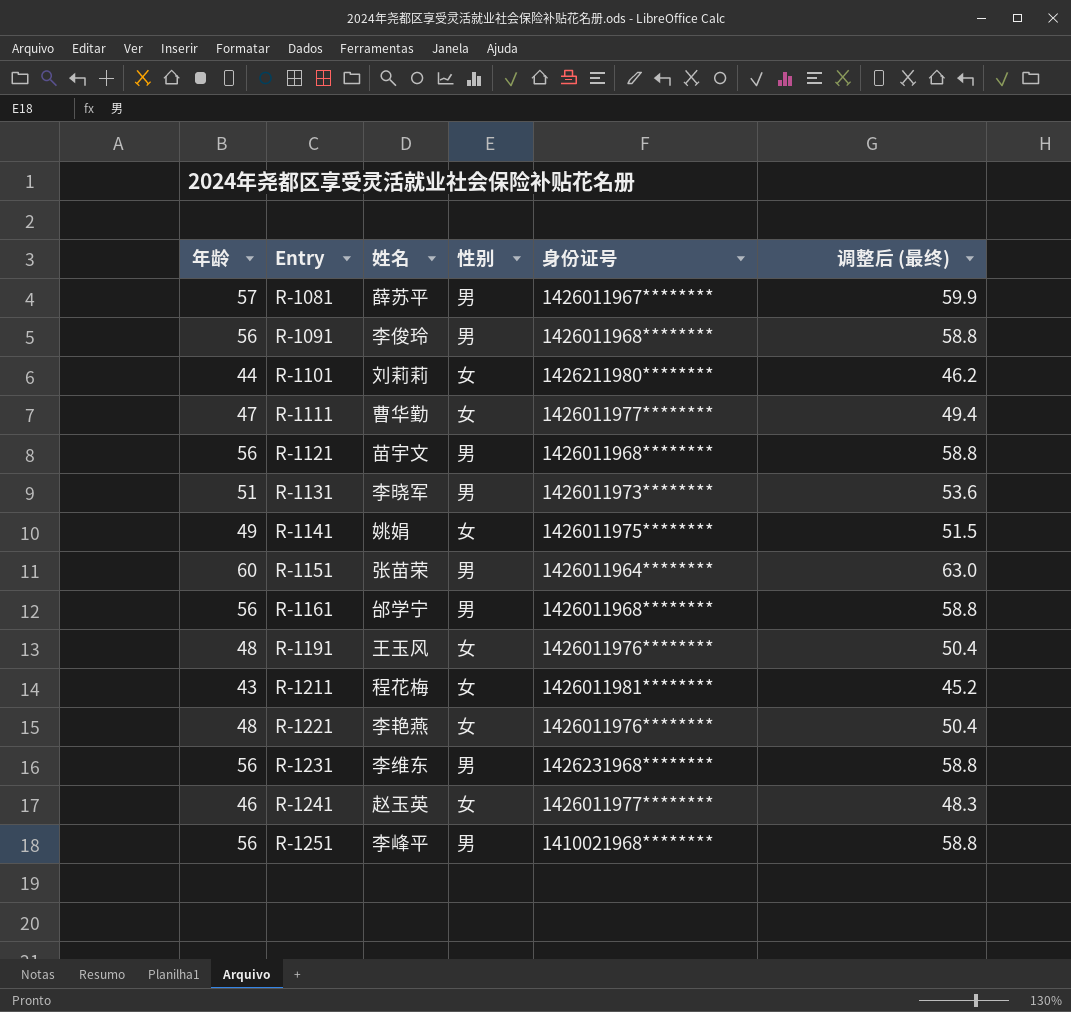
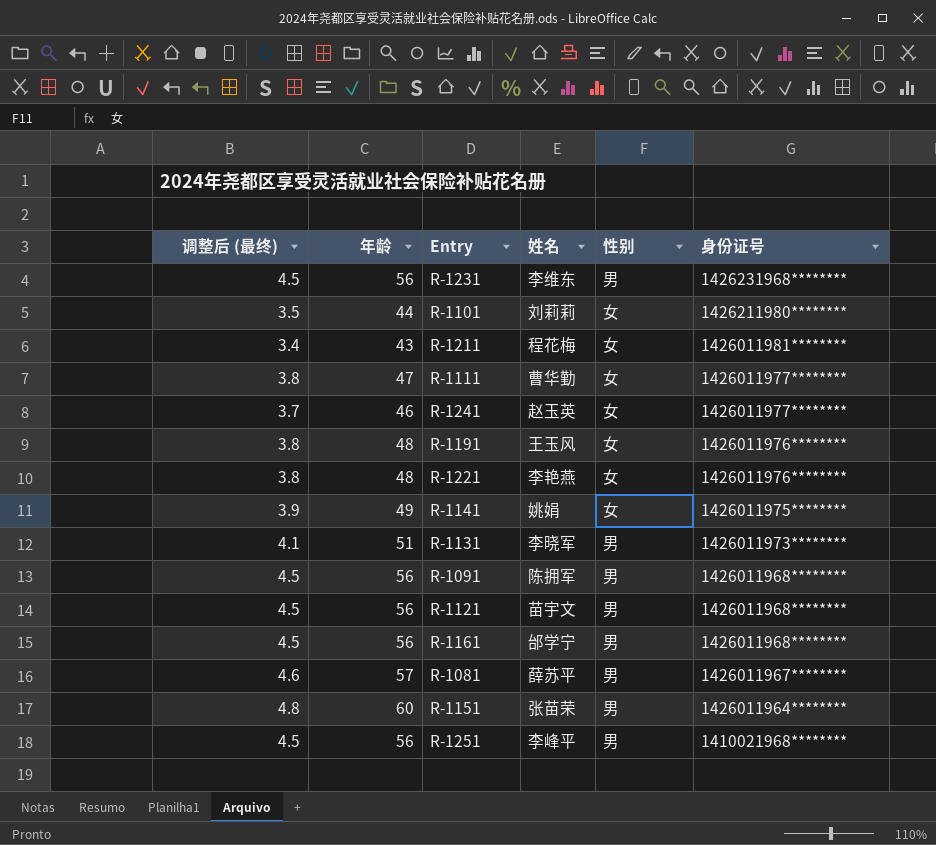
row order: Entry ascending -> 身份证号 descending
column 调整后 (最终) | formula: [年龄] * 1.05 -> [年龄] * 0.08
column 调整后 (最终) | position: 6 -> 1
R-1091 | 姓名: 李俊玲 -> 陈拥军

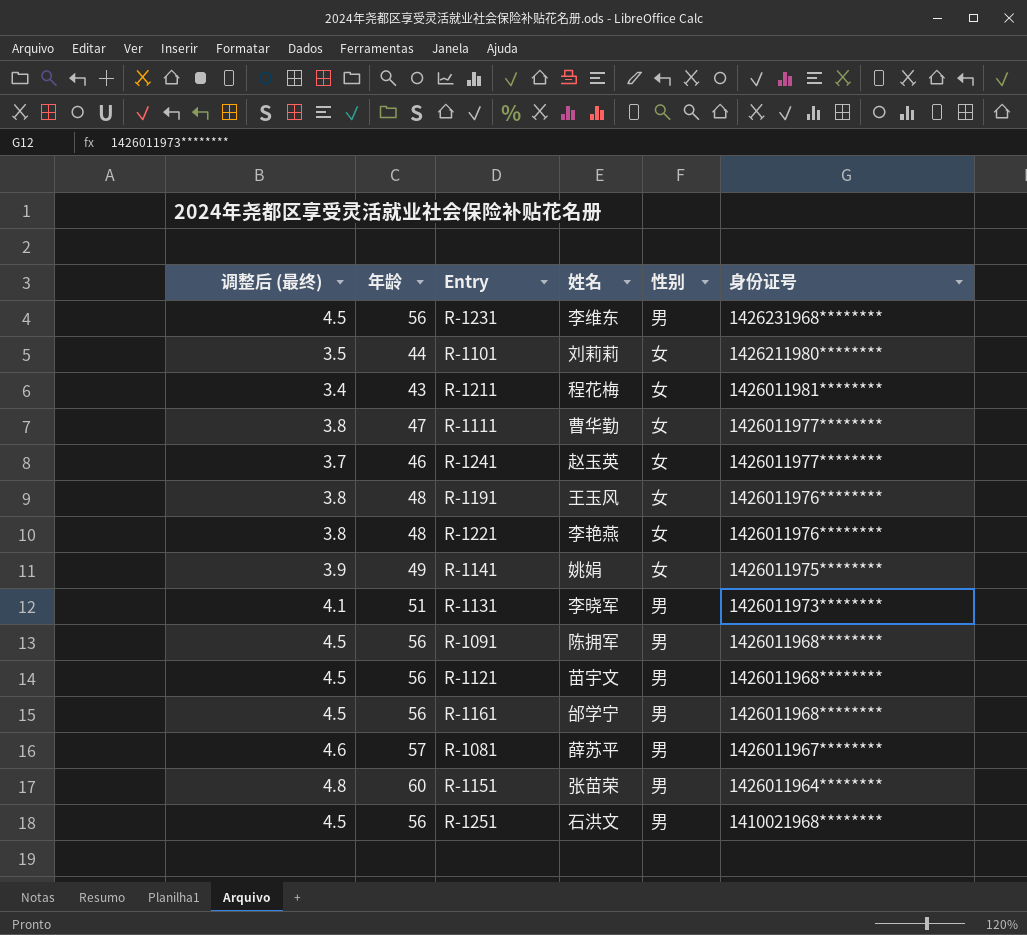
R-1251 | 姓名: 李峰平 -> 石洪文

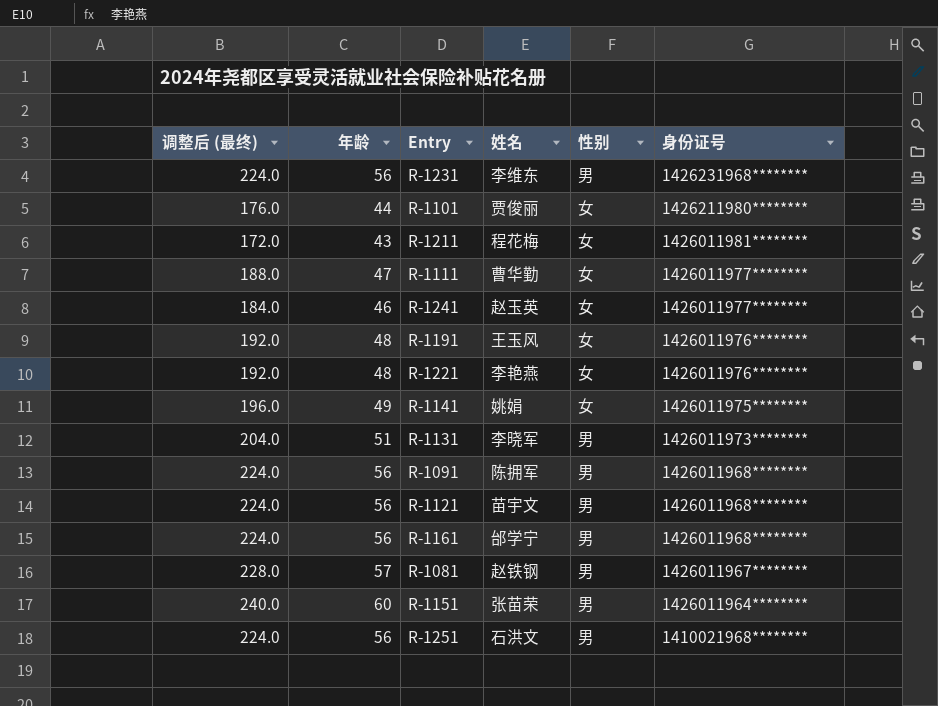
column 调整后 (最终) | formula: [年龄] * 0.08 -> [年龄] * 4
R-1101 | 姓名: 刘莉莉 -> 贾俊丽
R-1081 | 姓名: 薛苏平 -> 赵铁钢

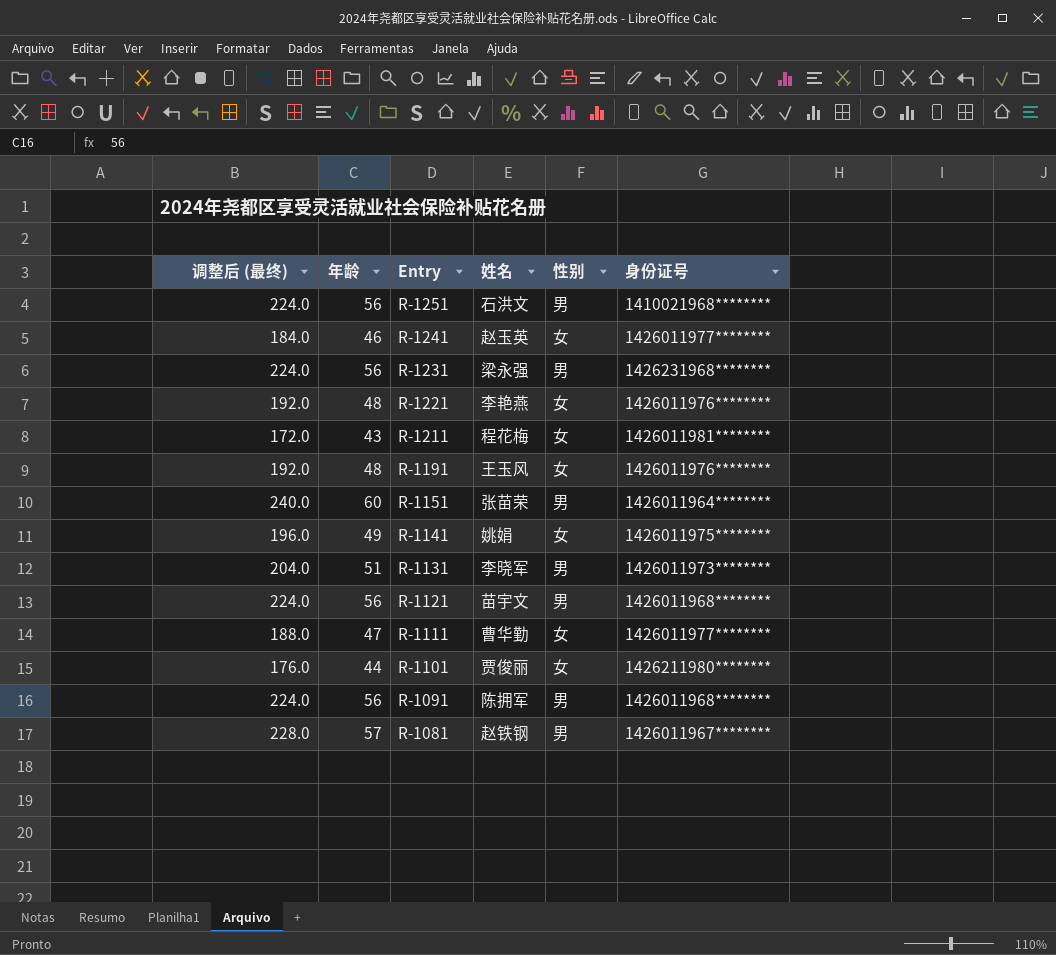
row order: 身份证号 descending -> Entry descending
row R-1161: 224.0 | 56 | 邰学宁 | 男 | 1426011968******** -> none
R-1231 | 姓名: 李维东 -> 梁永强

